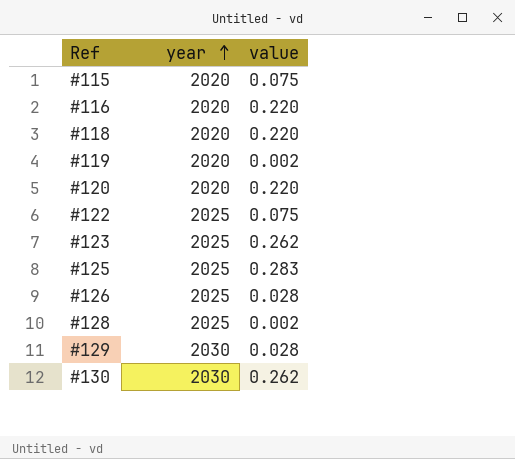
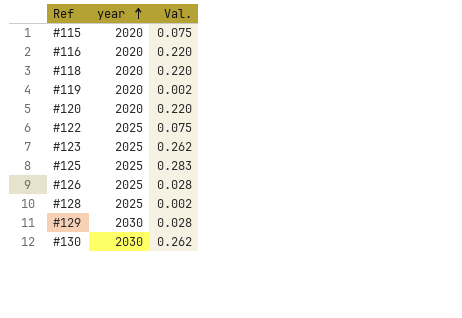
column name: value -> Val.

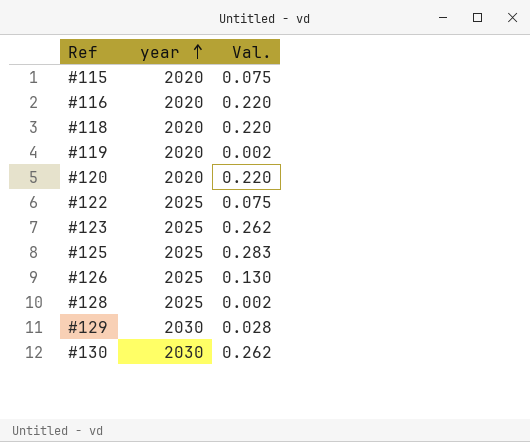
#126 | Val.: 0.028 -> 0.130

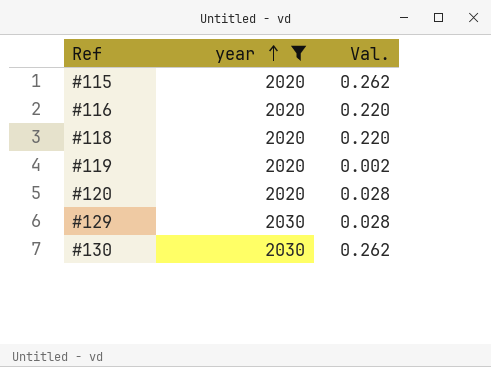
filter: none -> year != 2025
#115 | Val.: 0.075 -> 0.262
#120 | Val.: 0.220 -> 0.028

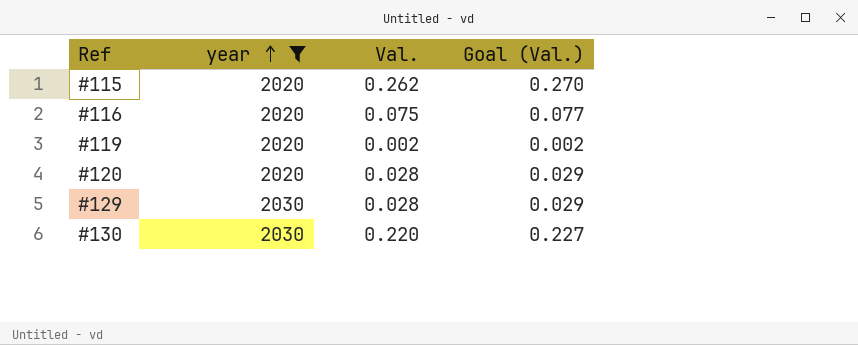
column Goal (Val.) | formula: none -> [Val.] * 1.03
row #118: 2020 | 0.220 -> none
#116 | Val.: 0.220 -> 0.075
#130 | Val.: 0.262 -> 0.220

